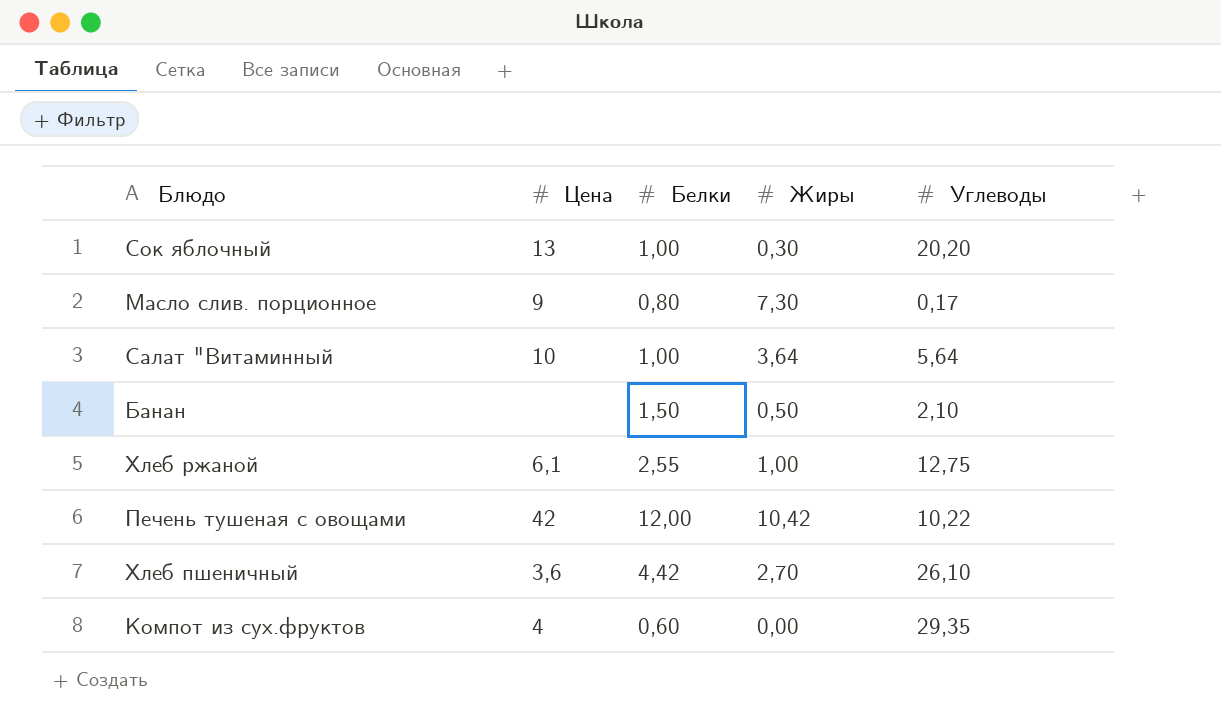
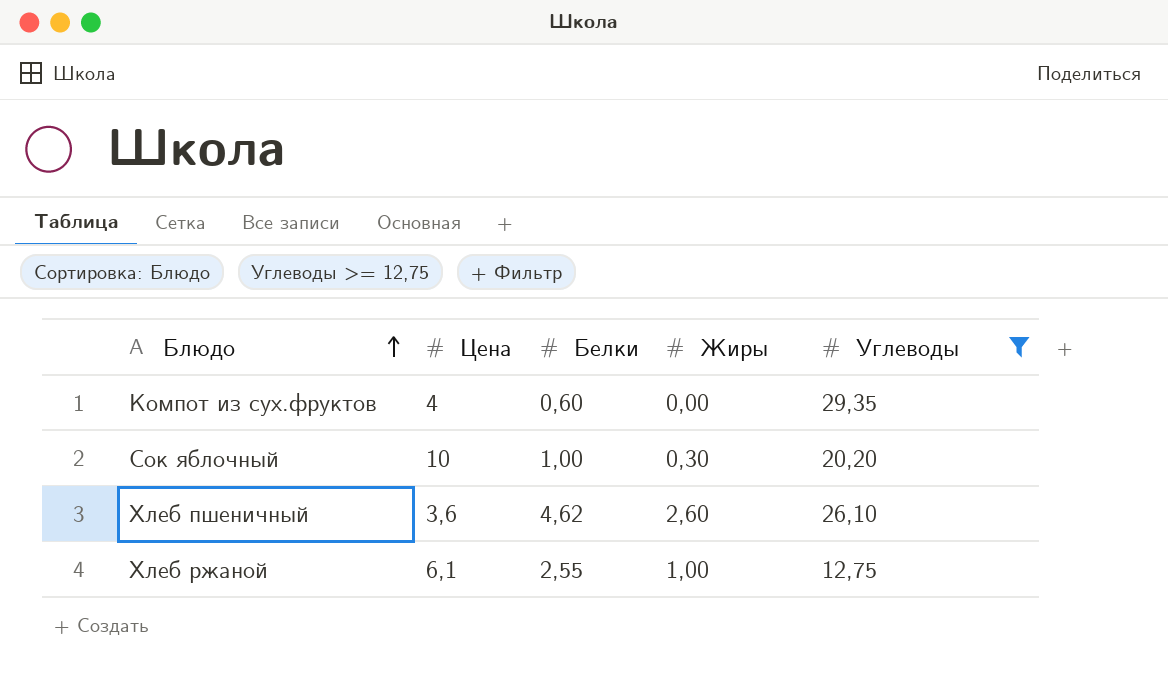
filter: none -> Углеводы >= 12,75
row order: none -> Блюдо ascending
Сок яблочный | Цена: 13 -> 10
Хлеб пшеничный | Белки: 4,42 -> 4,62
Хлеб пшеничный | Жиры: 2,70 -> 2,60

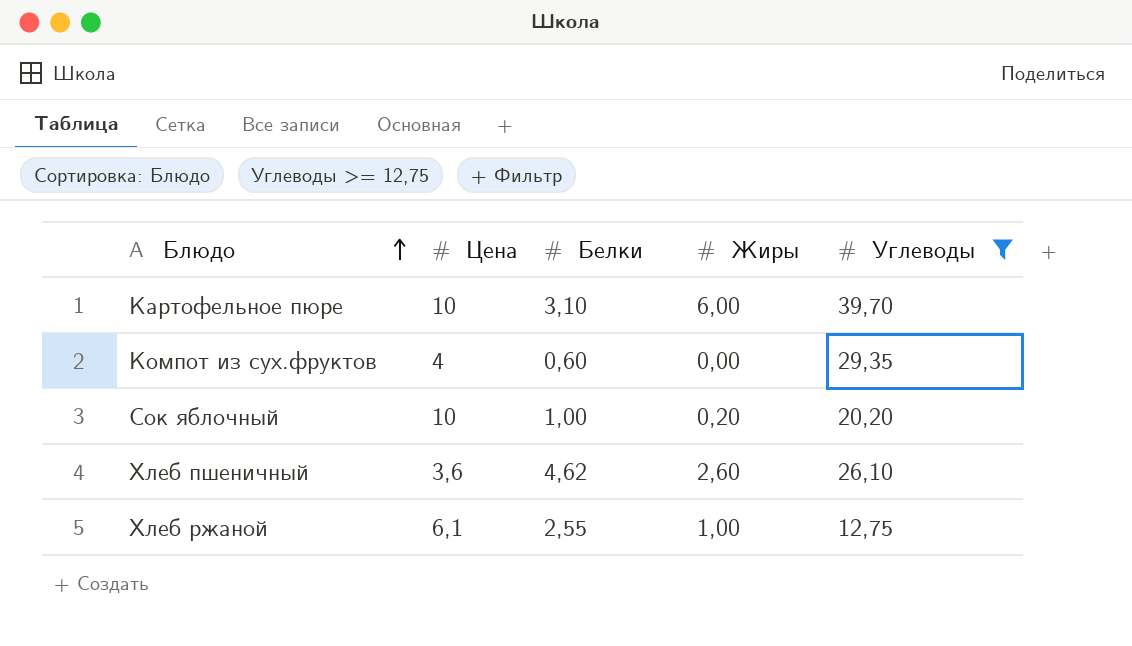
row Картофельное пюре: none -> 10 | 3,10 | 6,00 | 39,70
Сок яблочный | Жиры: 0,30 -> 0,20

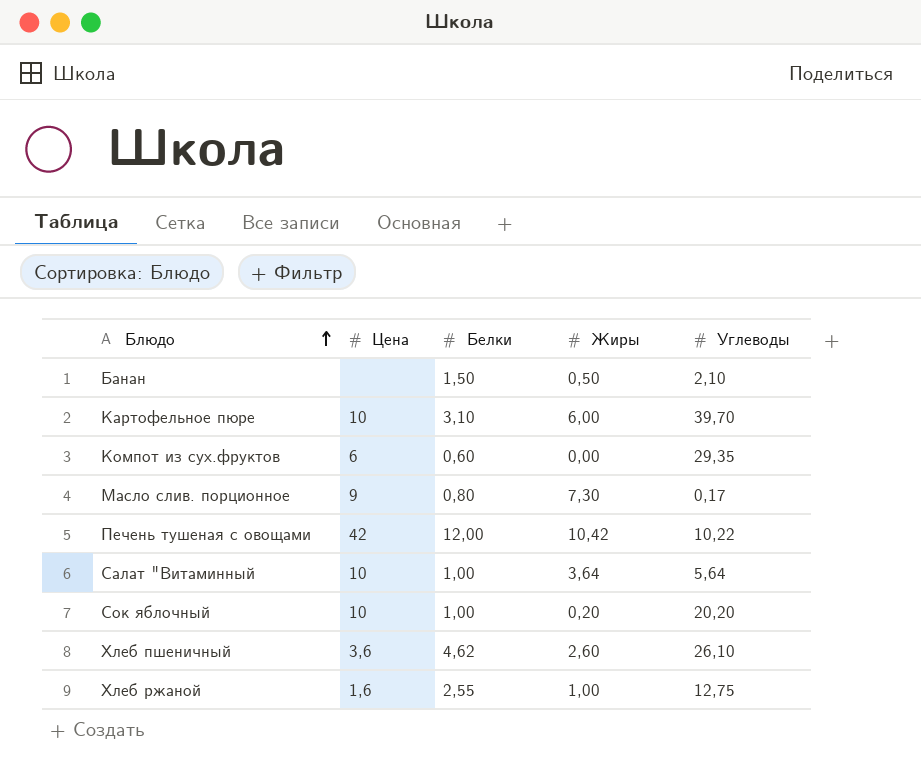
filter: Углеводы >= 12,75 -> none
Компот из сух.фруктов | Цена: 4 -> 6
Хлеб ржаной | Цена: 6,1 -> 1,6

